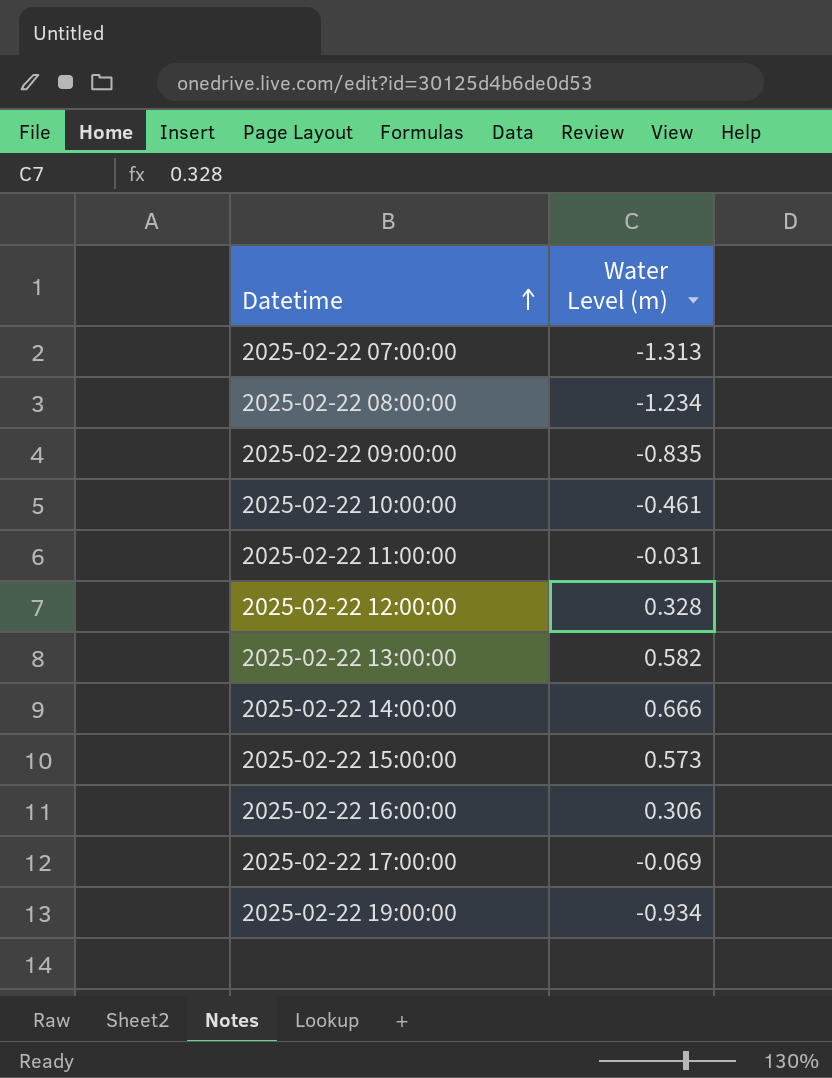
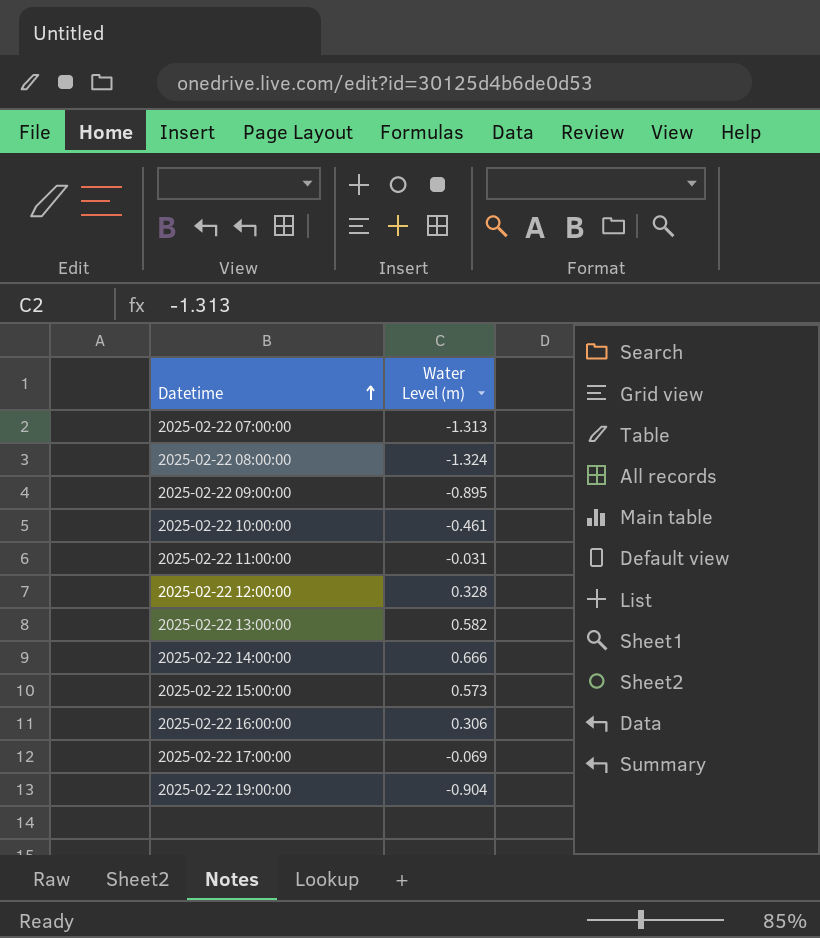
2025-02-22 08:00:00 | Water Level (m): -1.234 -> -1.324
2025-02-22 09:00:00 | Water Level (m): -0.835 -> -0.895
2025-02-22 19:00:00 | Water Level (m): -0.934 -> -0.904

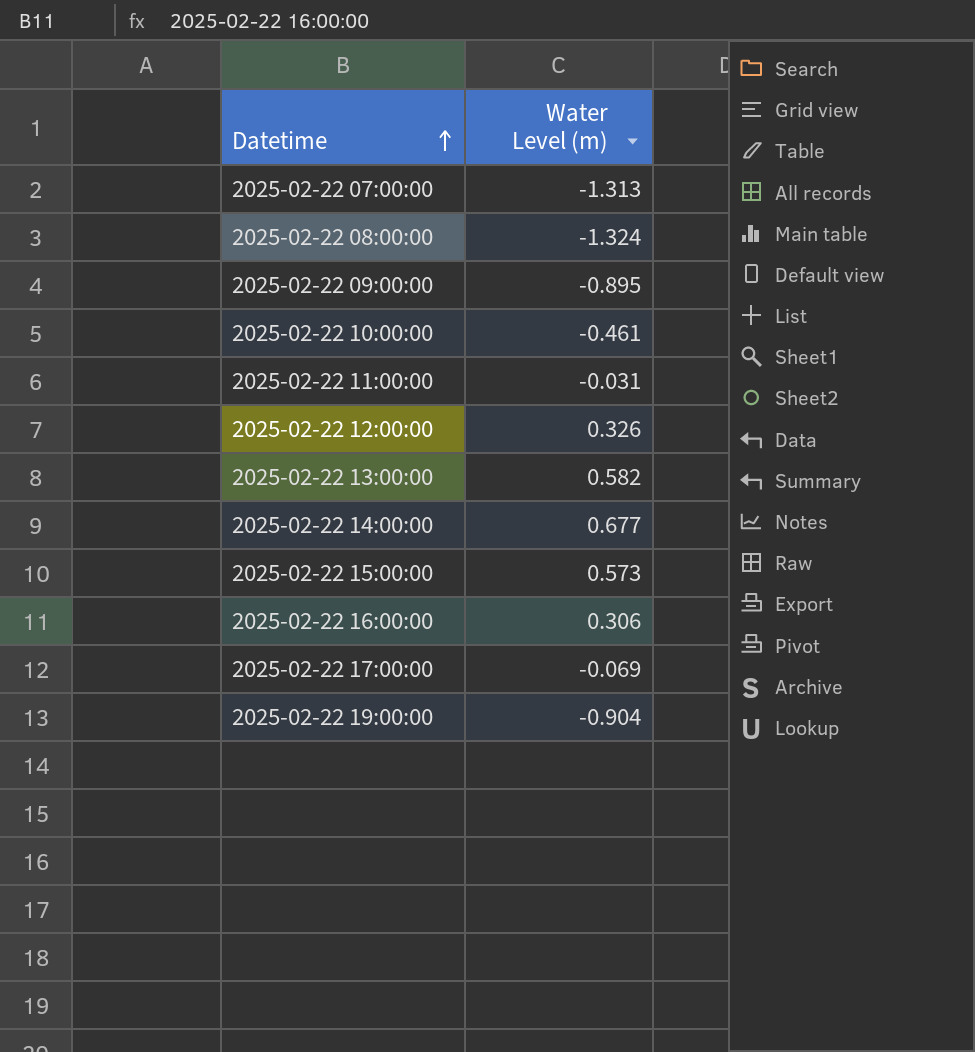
2025-02-22 12:00:00 | Water Level (m): 0.328 -> 0.326
2025-02-22 14:00:00 | Water Level (m): 0.666 -> 0.677

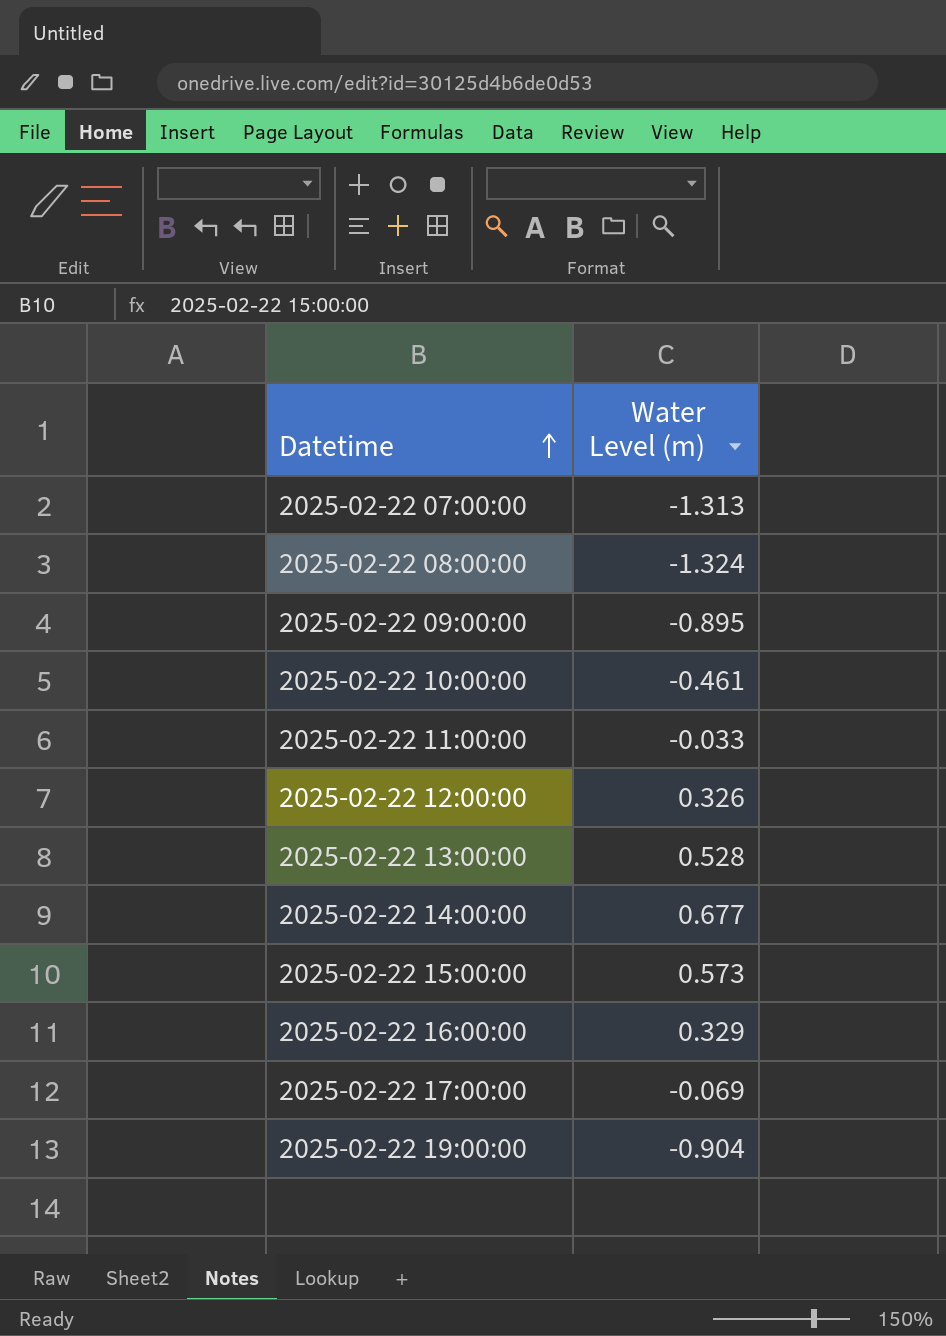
2025-02-22 11:00:00 | Water Level (m): -0.031 -> -0.033
2025-02-22 13:00:00 | Water Level (m): 0.582 -> 0.528
2025-02-22 16:00:00 | Water Level (m): 0.306 -> 0.329

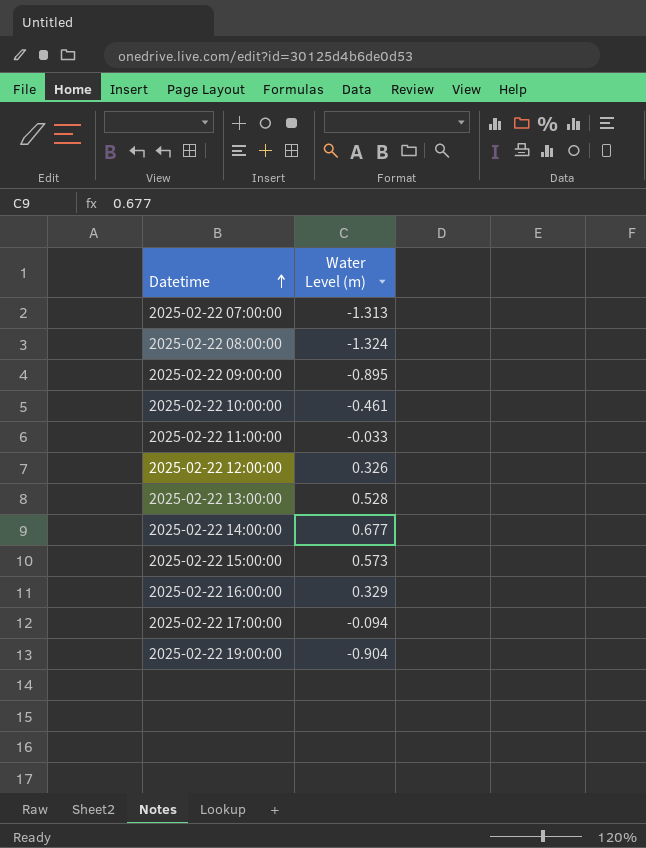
2025-02-22 17:00:00 | Water Level (m): -0.069 -> -0.094

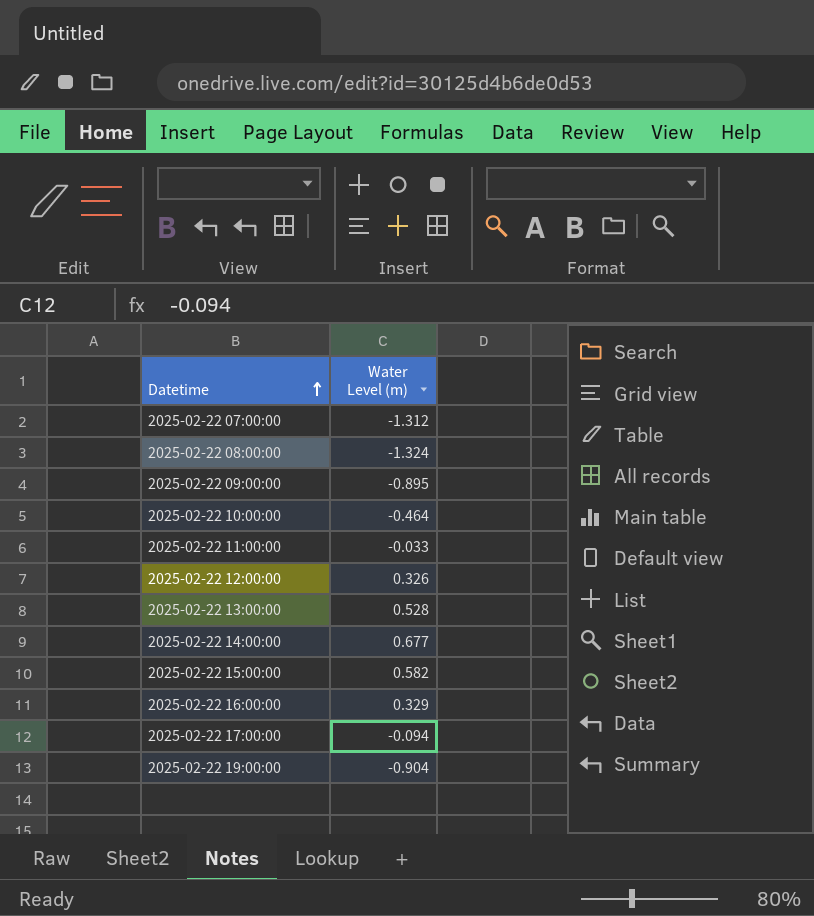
2025-02-22 07:00:00 | Water Level (m): -1.313 -> -1.312
2025-02-22 10:00:00 | Water Level (m): -0.461 -> -0.464
2025-02-22 15:00:00 | Water Level (m): 0.573 -> 0.582

